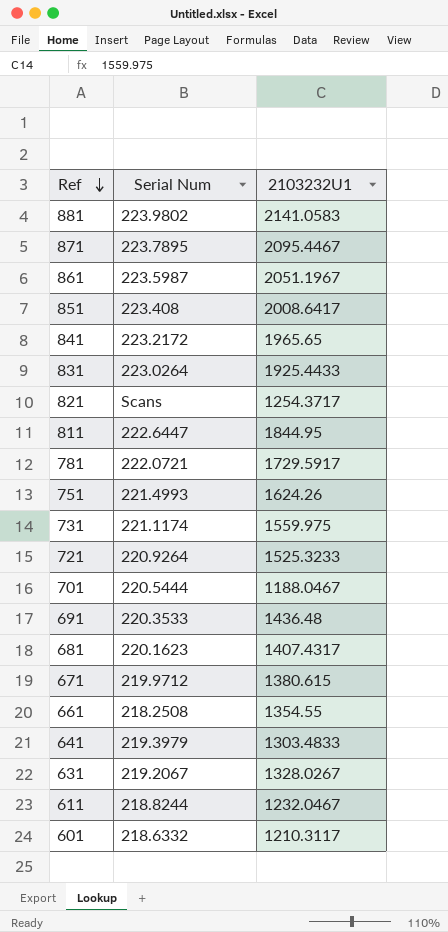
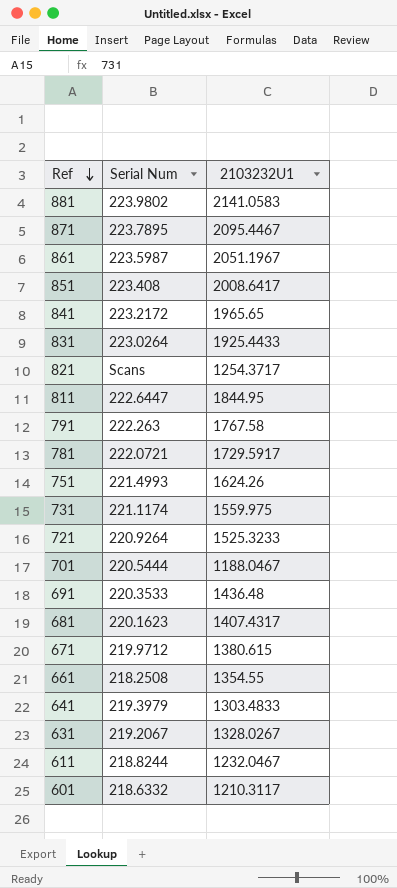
row 791: none -> 222.263 | 1767.58

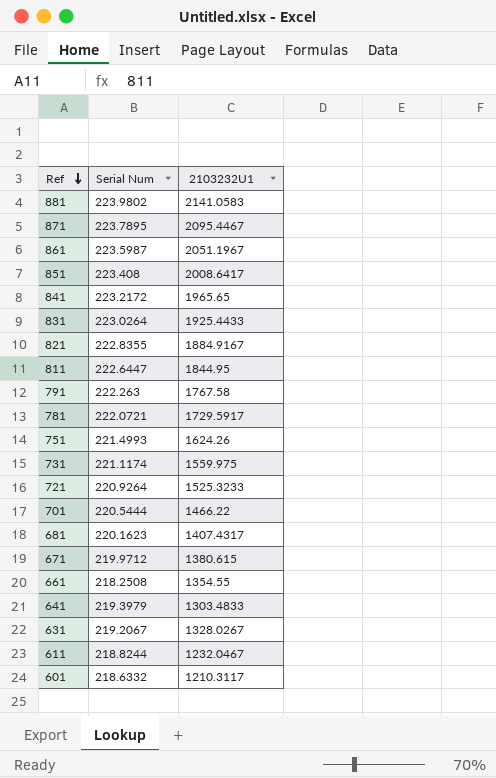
row 691: 220.3533 | 1436.48 -> none
821 | Serial Num: Scans -> 222.8355
821 | 2103232U1: 1254.3717 -> 1884.9167
701 | 2103232U1: 1188.0467 -> 1466.22

